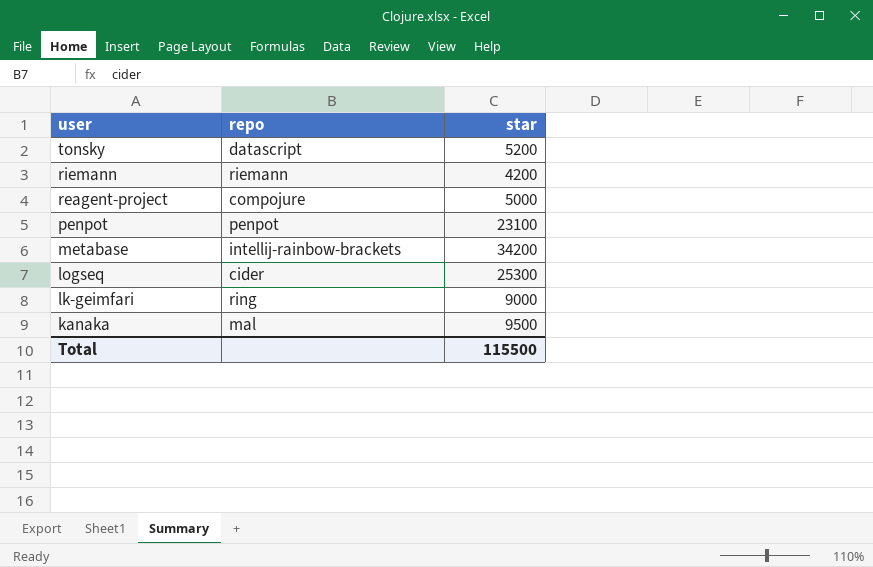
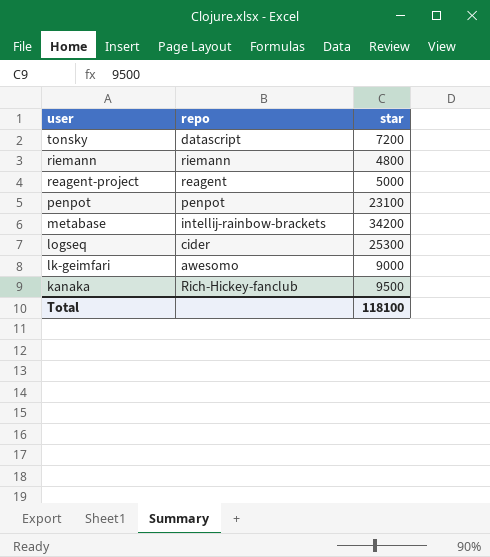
tonsky | star: 5200 -> 7200
riemann | star: 4200 -> 4800
reagent-project | repo: compojure -> reagent
lk-geimfari | repo: ring -> awesomo
kanaka | repo: mal -> Rich-Hickey-fanclub
Total | star: 115500 -> 118100

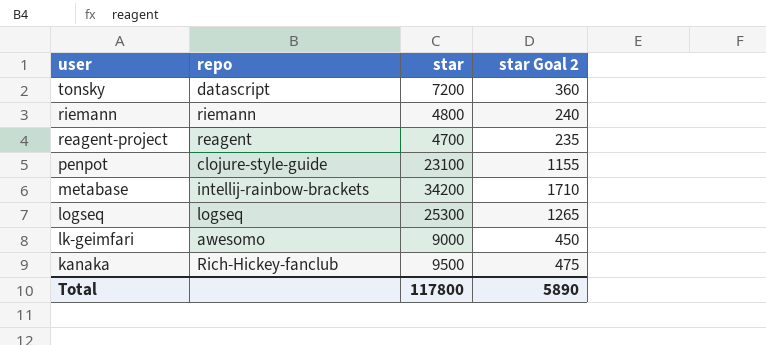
column star Goal 2 | formula: none -> [star] * 0.05
reagent-project | star: 5000 -> 4700
penpot | repo: penpot -> clojure-style-guide
logseq | repo: cider -> logseq
Total | star: 118100 -> 117800

